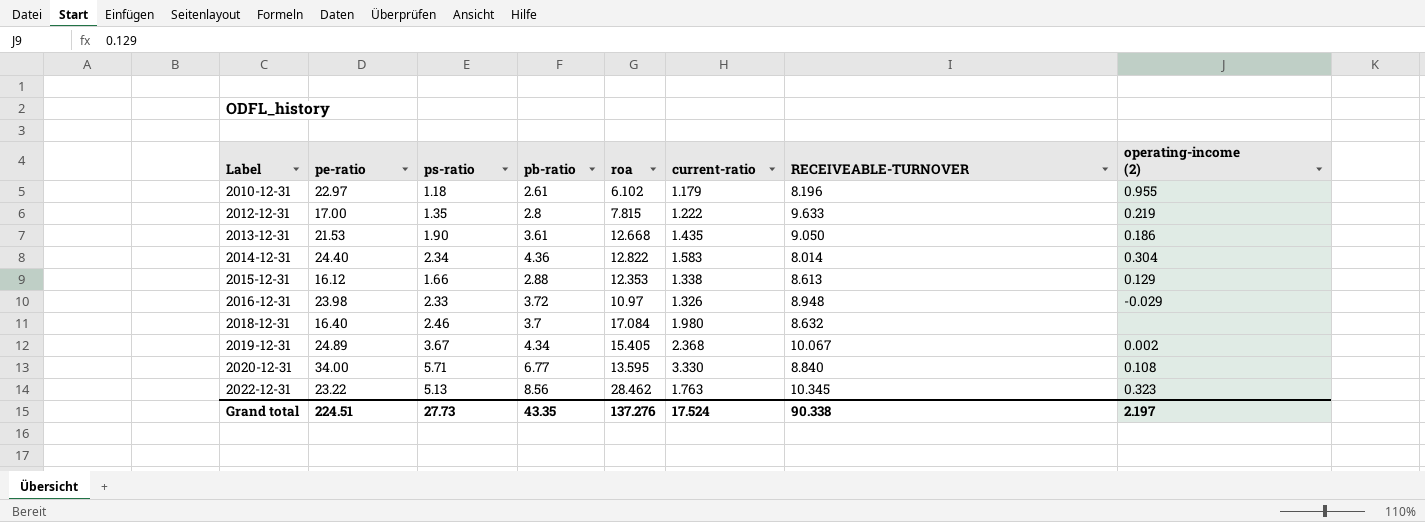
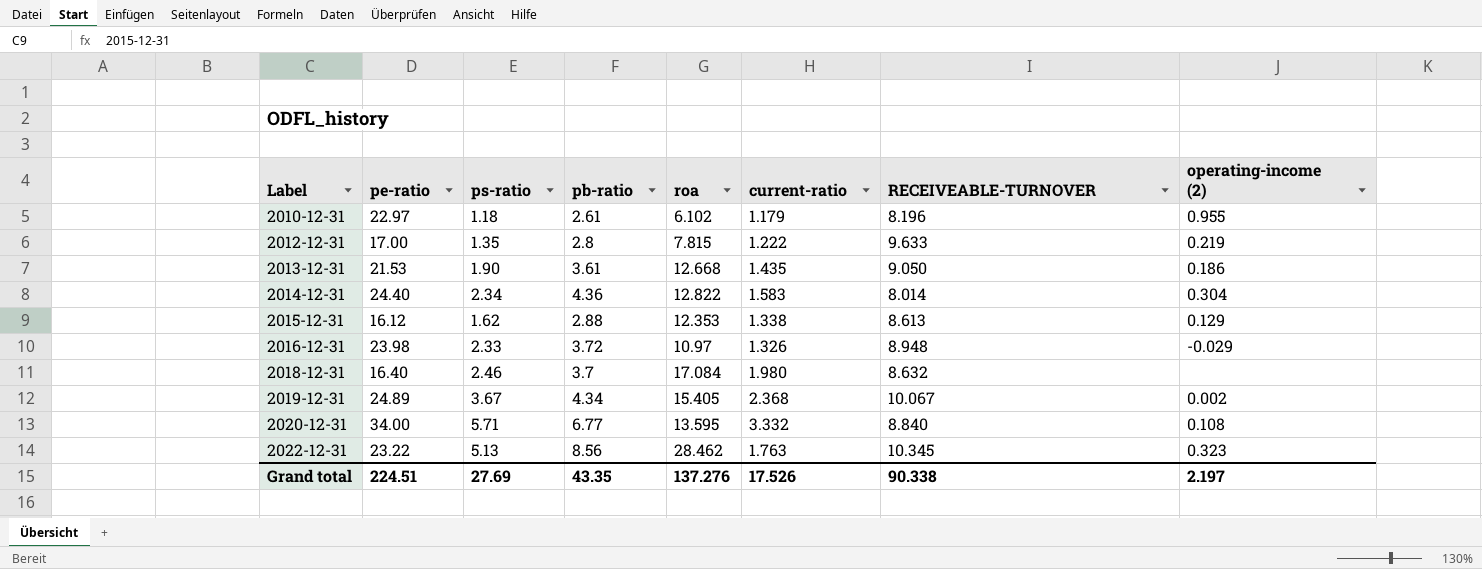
2015-12-31 | ps-ratio: 1.66 -> 1.62
2020-12-31 | current-ratio: 3.330 -> 3.332
Grand total | ps-ratio: 27.73 -> 27.69
Grand total | current-ratio: 17.524 -> 17.526

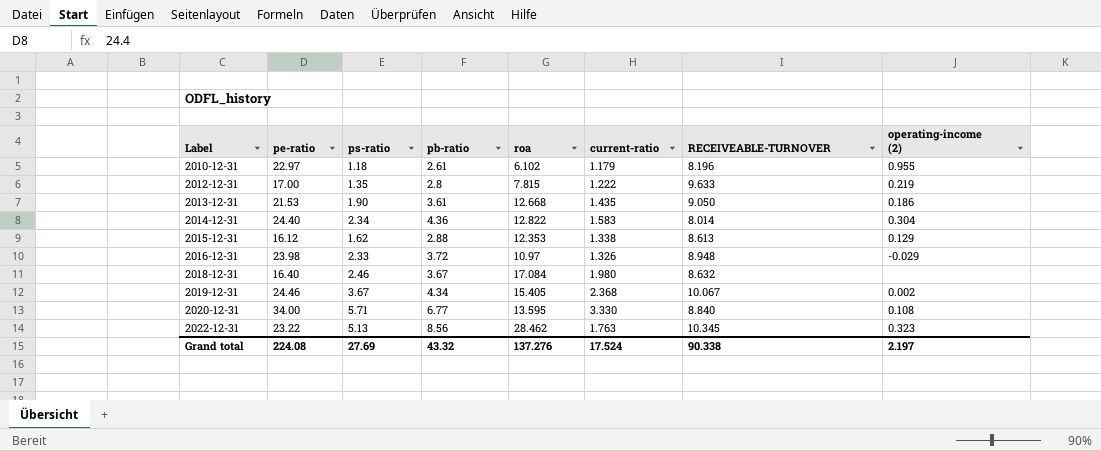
2018-12-31 | pb-ratio: 3.7 -> 3.67
2019-12-31 | pe-ratio: 24.89 -> 24.46
2020-12-31 | current-ratio: 3.332 -> 3.330
Grand total | pe-ratio: 224.51 -> 224.08
Grand total | pb-ratio: 43.35 -> 43.32
Grand total | current-ratio: 17.526 -> 17.524

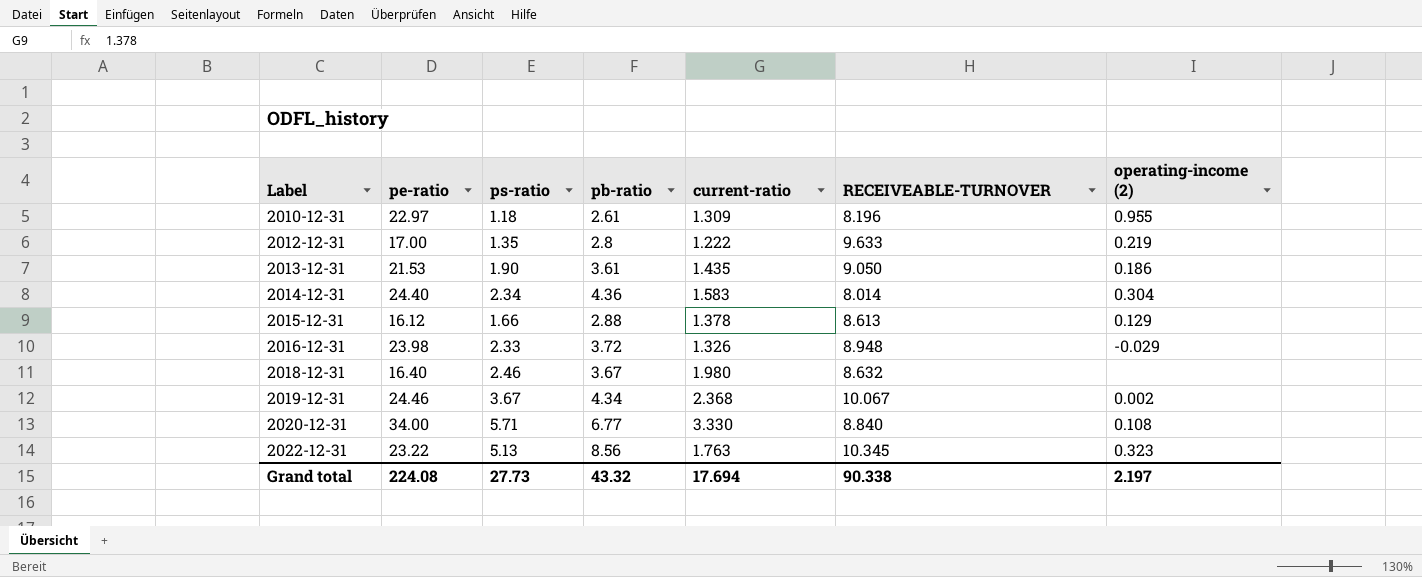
column roa | position: 5 -> none
2010-12-31 | current-ratio: 1.179 -> 1.309
2015-12-31 | ps-ratio: 1.62 -> 1.66
2015-12-31 | current-ratio: 1.338 -> 1.378
Grand total | ps-ratio: 27.69 -> 27.73
Grand total | current-ratio: 17.524 -> 17.694

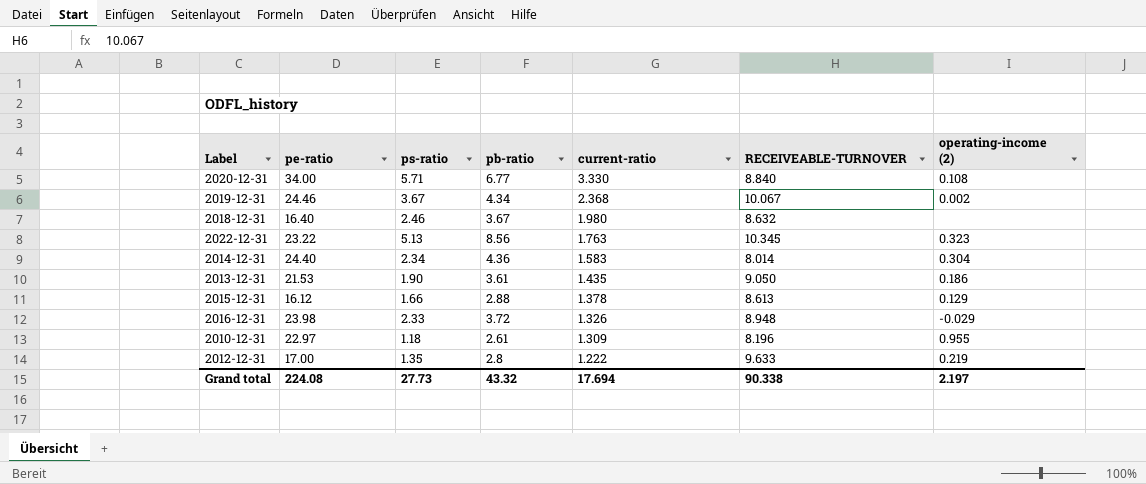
row order: Label ascending -> current-ratio descending

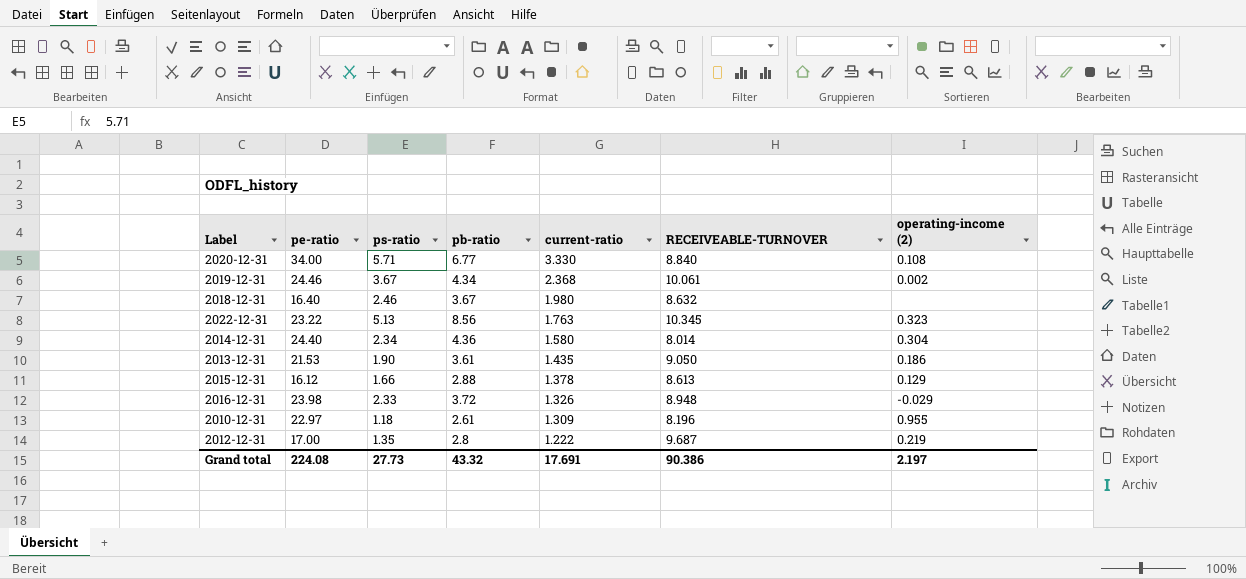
2019-12-31 | RECEIVEABLE-TURNOVER: 10.067 -> 10.061
2014-12-31 | current-ratio: 1.583 -> 1.580
2012-12-31 | RECEIVEABLE-TURNOVER: 9.633 -> 9.687
Grand total | current-ratio: 17.694 -> 17.691
Grand total | RECEIVEABLE-TURNOVER: 90.338 -> 90.386

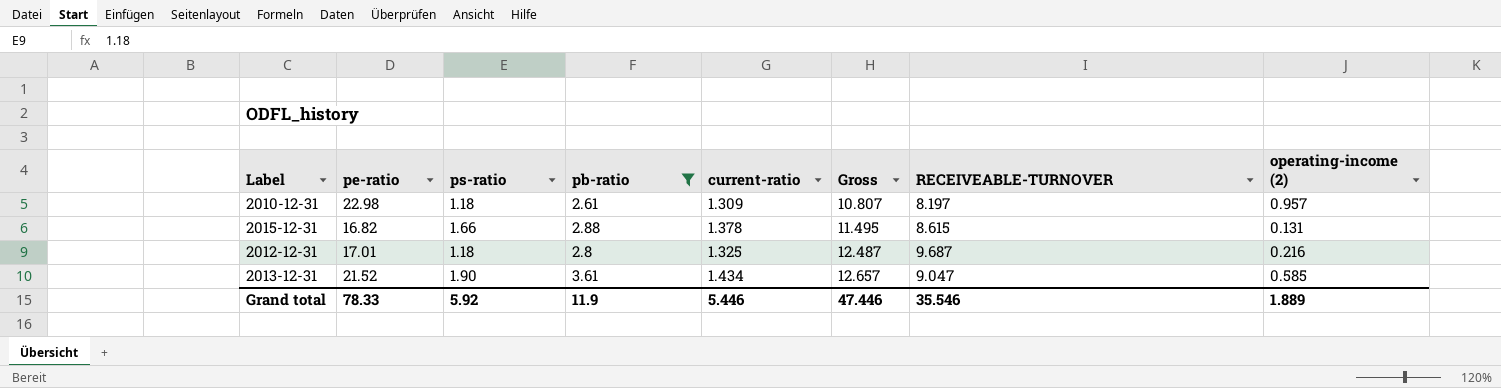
filter: none -> pb-ratio <= 3.61
row order: current-ratio descending -> Gross ascending
column Gross | formula: none -> [pb-ratio] + [RECEIVEABLE-TURNOVER]
2010-12-31 | pe-ratio: 22.97 -> 22.98
2010-12-31 | RECEIVEABLE-TURNOVER: 8.196 -> 8.197
2010-12-31 | operating-income (2): 0.955 -> 0.957
2015-12-31 | pe-ratio: 16.12 -> 16.82
2015-12-31 | RECEIVEABLE-TURNOVER: 8.613 -> 8.615
2015-12-31 | operating-income (2): 0.129 -> 0.131
2012-12-31 | pe-ratio: 17.00 -> 17.01
2012-12-31 | ps-ratio: 1.35 -> 1.18
2012-12-31 | current-ratio: 1.222 -> 1.325
2012-12-31 | operating-income (2): 0.219 -> 0.216
2013-12-31 | pe-ratio: 21.53 -> 21.52
2013-12-31 | current-ratio: 1.435 -> 1.434
2013-12-31 | RECEIVEABLE-TURNOVER: 9.050 -> 9.047
2013-12-31 | operating-income (2): 0.186 -> 0.585
Grand total | pe-ratio: 224.08 -> 78.33
Grand total | ps-ratio: 27.73 -> 5.92
Grand total | pb-ratio: 43.32 -> 11.9
Grand total | current-ratio: 17.691 -> 5.446
Grand total | RECEIVEABLE-TURNOVER: 90.386 -> 35.546
Grand total | operating-income (2): 2.197 -> 1.889

